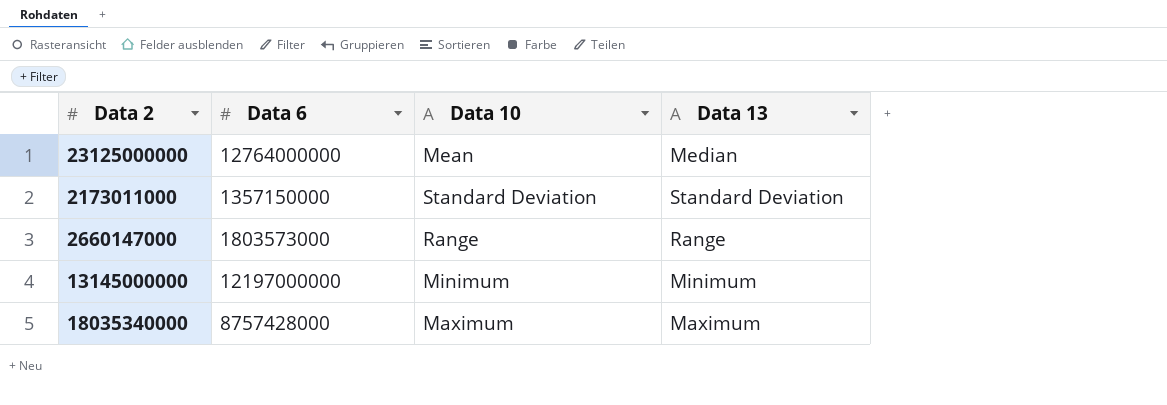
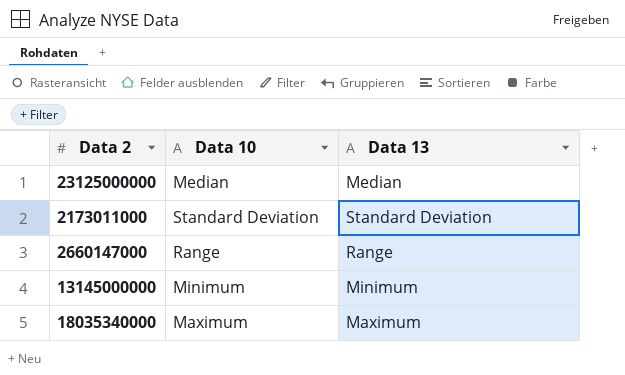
column Data 6 | position: 2 -> none
23125000000 | Data 10: Mean -> Median

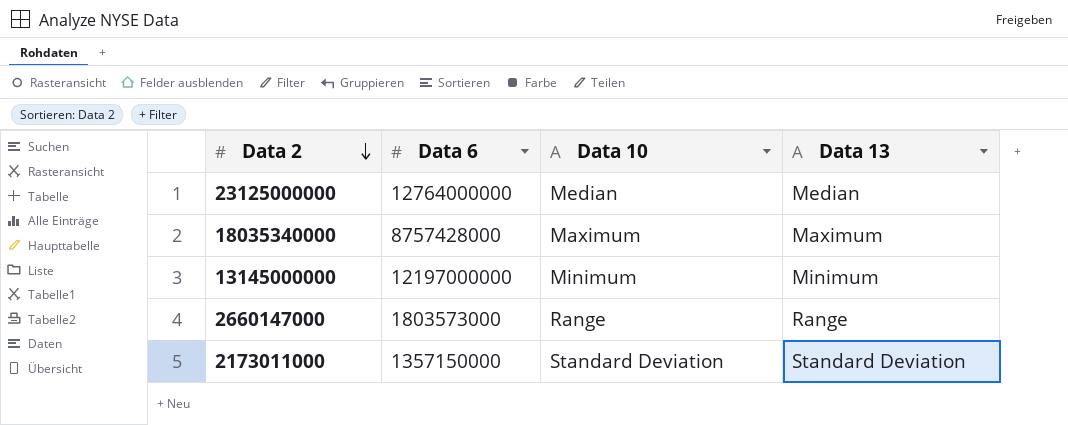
row order: none -> Data 2 descending
column Data 6 | position: none -> 2

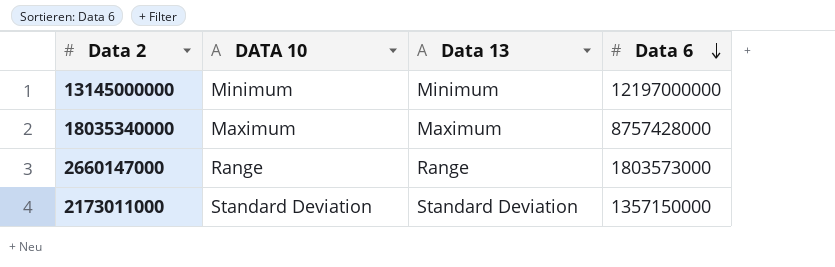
row order: Data 2 descending -> Data 6 descending
column name: Data 10 -> DATA 10
column Data 6 | position: 2 -> 4
row 23125000000: 12764000000 | Median | Median -> none

